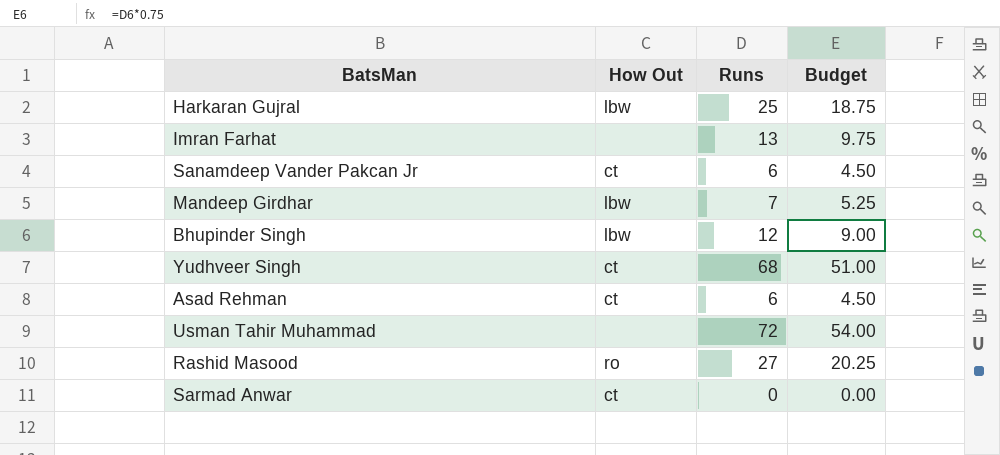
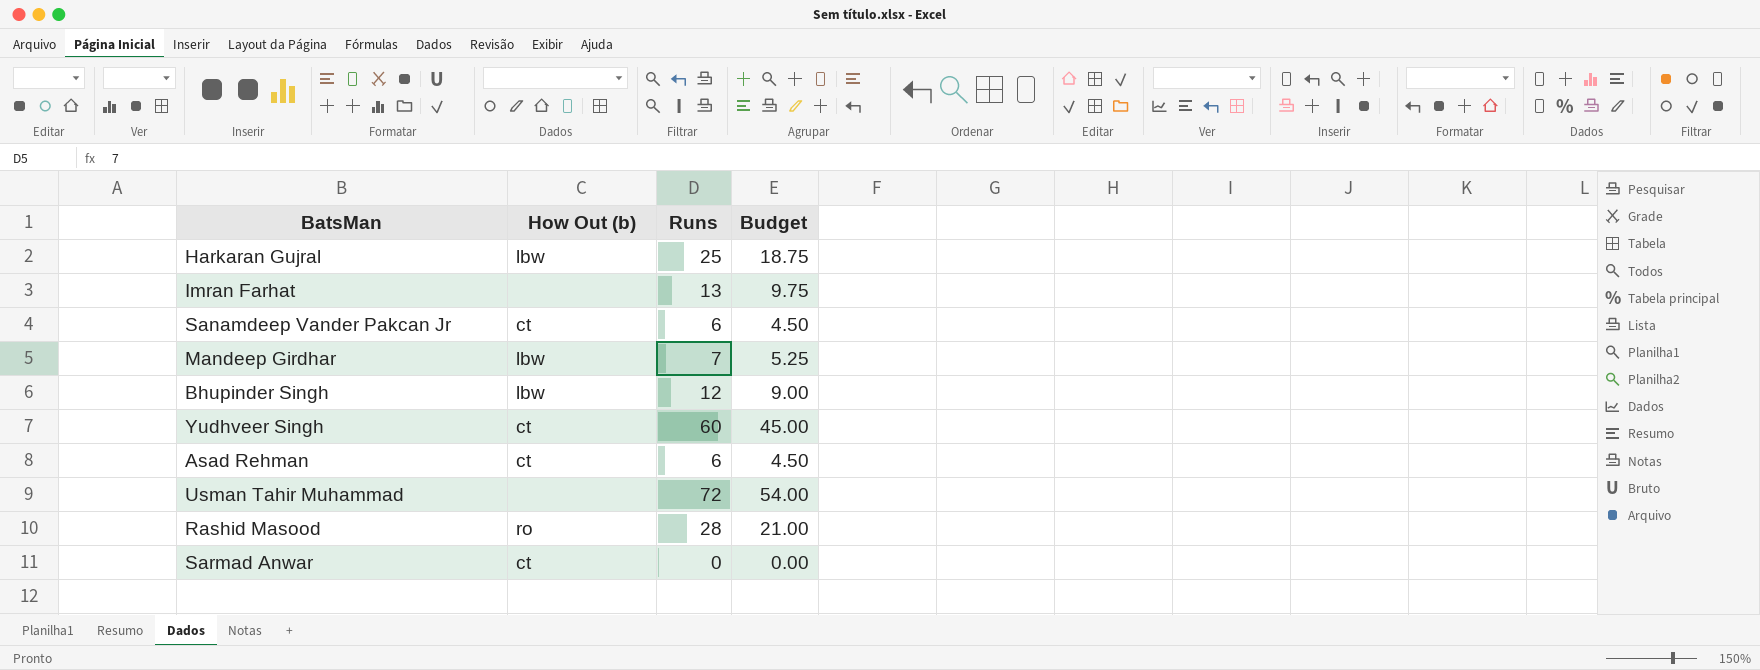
column name: How Out -> How Out (b)
Yudhveer Singh | Runs: 68 -> 60
Yudhveer Singh | Budget: 51.00 -> 45.00
Rashid Masood | Runs: 27 -> 28
Rashid Masood | Budget: 20.25 -> 21.00

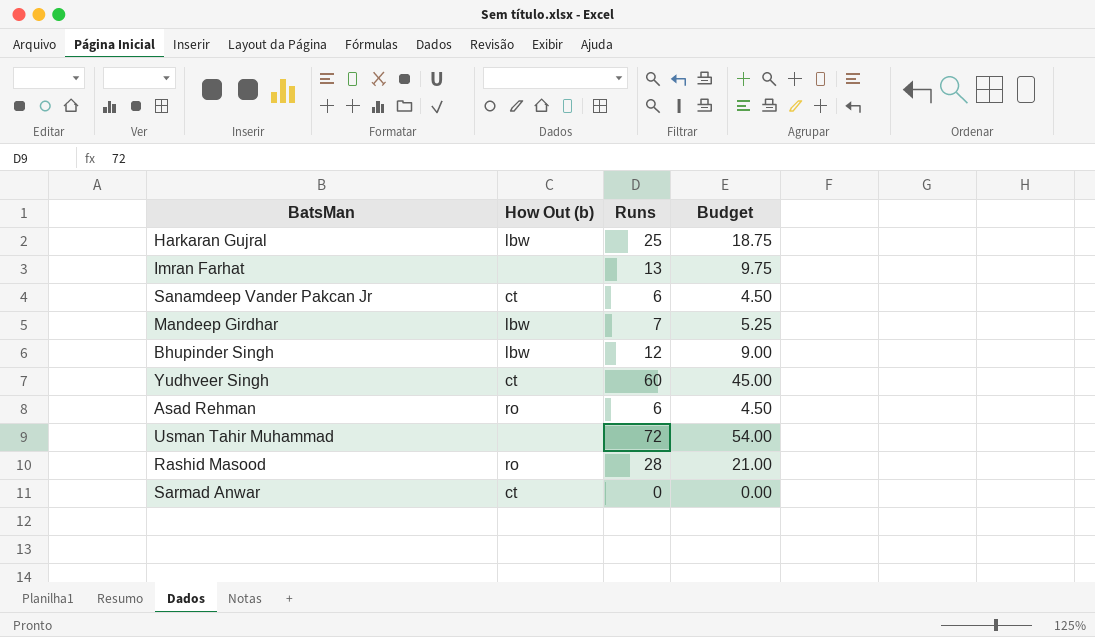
Asad Rehman | How Out (b): ct -> ro

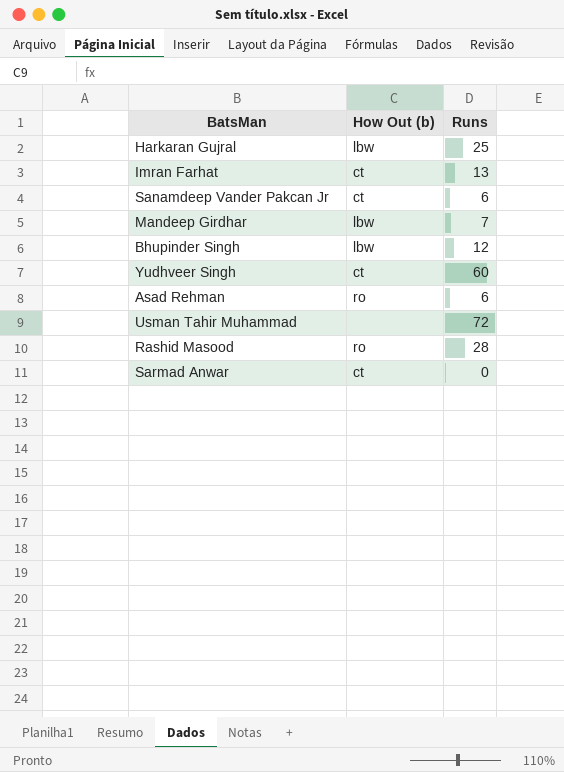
column Budget | formula: [Runs] * 0.75 -> none
Imran Farhat | How Out (b): none -> ct

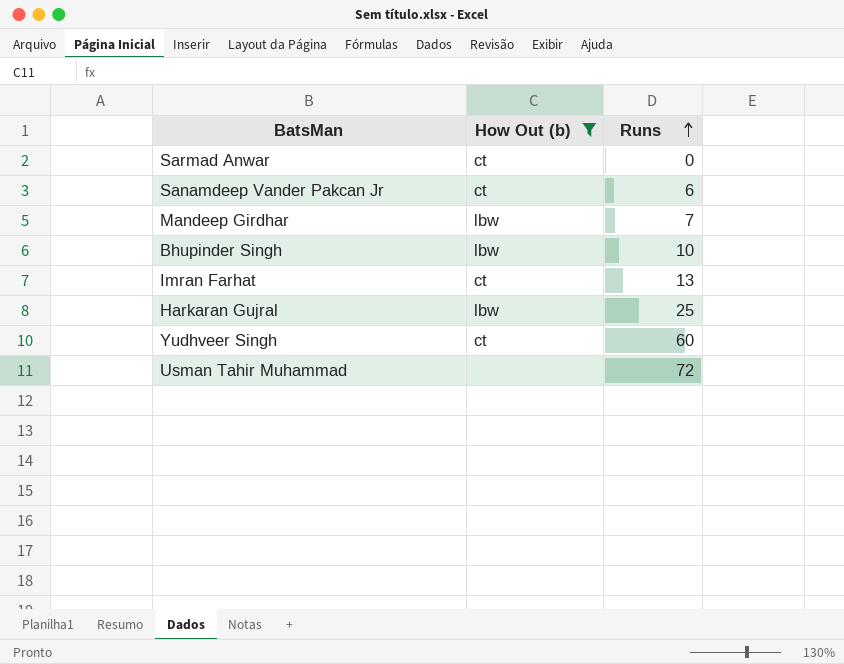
filter: none -> How Out (b) != ro
row order: none -> Runs ascending
Bhupinder Singh | Runs: 12 -> 10

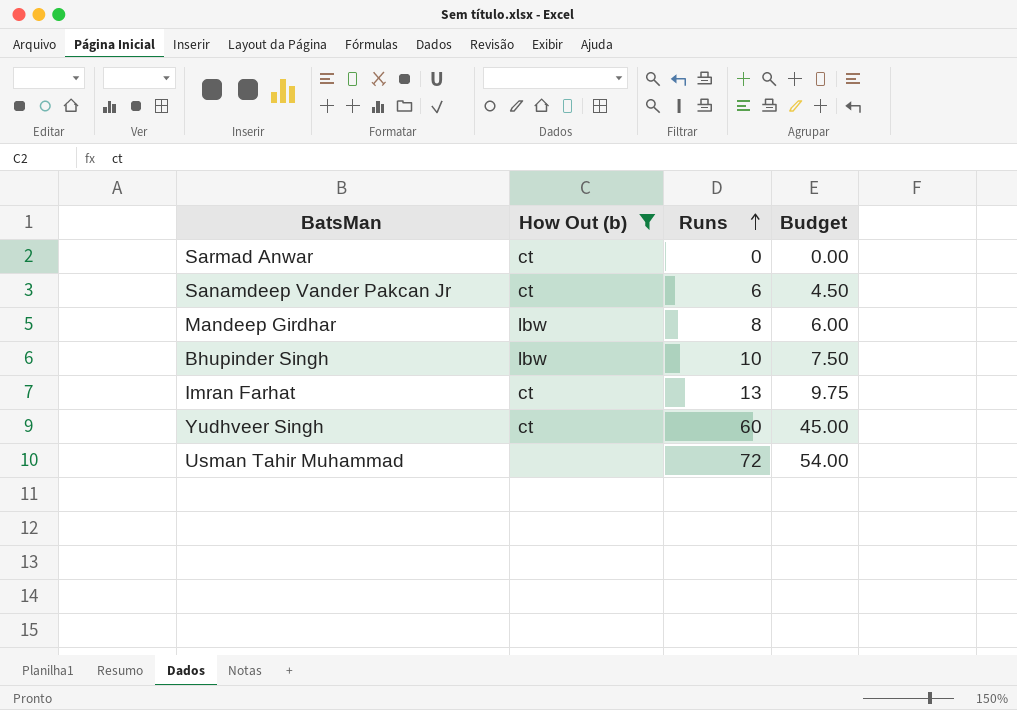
column Budget | formula: none -> [Runs] * 0.75
row Harkaran Gujral: lbw | 25 -> none
Mandeep Girdhar | Runs: 7 -> 8

